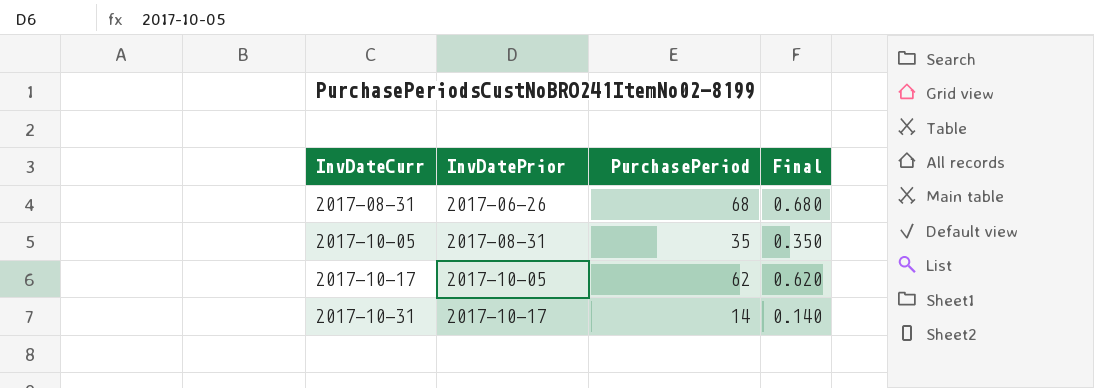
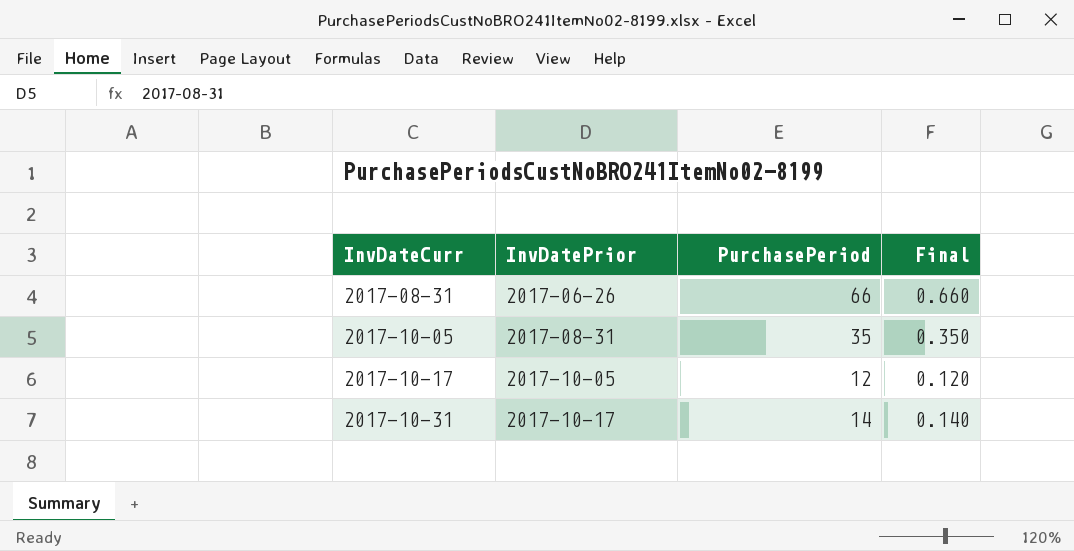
2017-08-31 | PurchasePeriod: 68 -> 66
2017-08-31 | Final: 0.680 -> 0.660
2017-10-17 | PurchasePeriod: 62 -> 12
2017-10-17 | Final: 0.620 -> 0.120

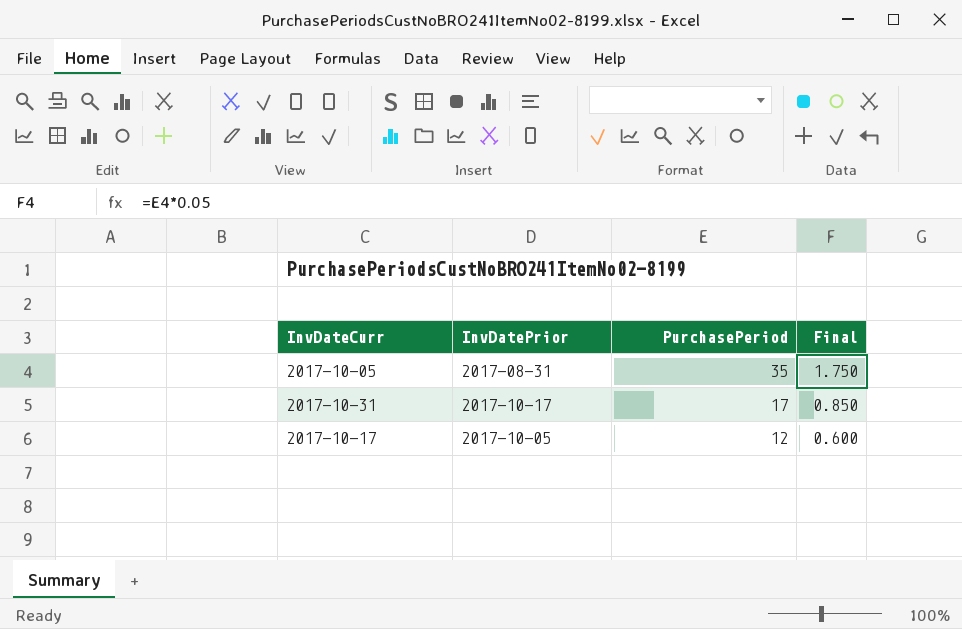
row order: InvDateCurr ascending -> PurchasePeriod descending
column Final | formula: [PurchasePeriod] * 0.01 -> [PurchasePeriod] * 0.05
row 2017-08-31: 2017-06-26 | 66 | 0.660 -> none
2017-10-31 | PurchasePeriod: 14 -> 17

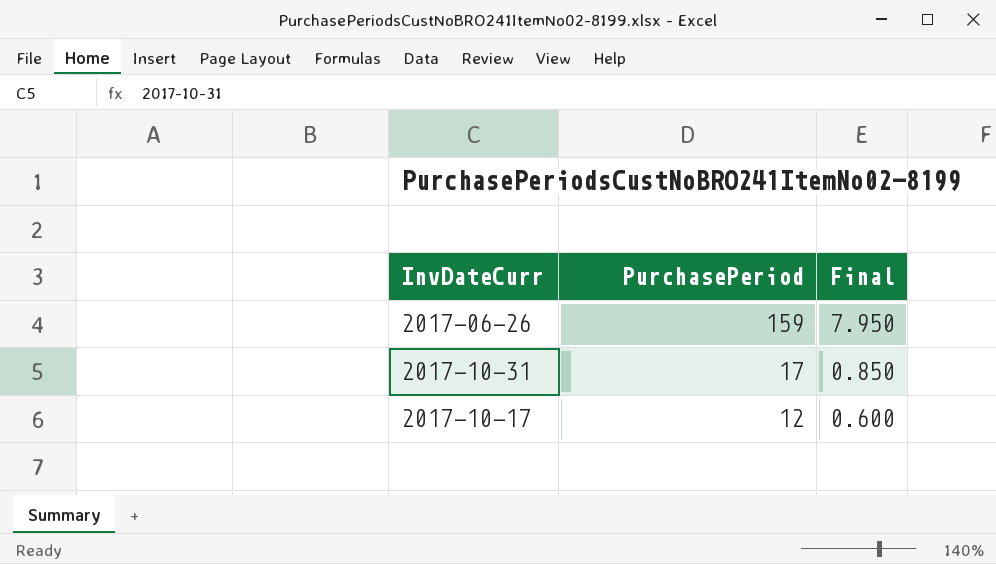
column InvDatePrior | position: 2 -> none
row 2017-10-05: 2017-08-31 | 35 | 1.750 -> none
row 2017-06-26: none -> 159 | 7.950

